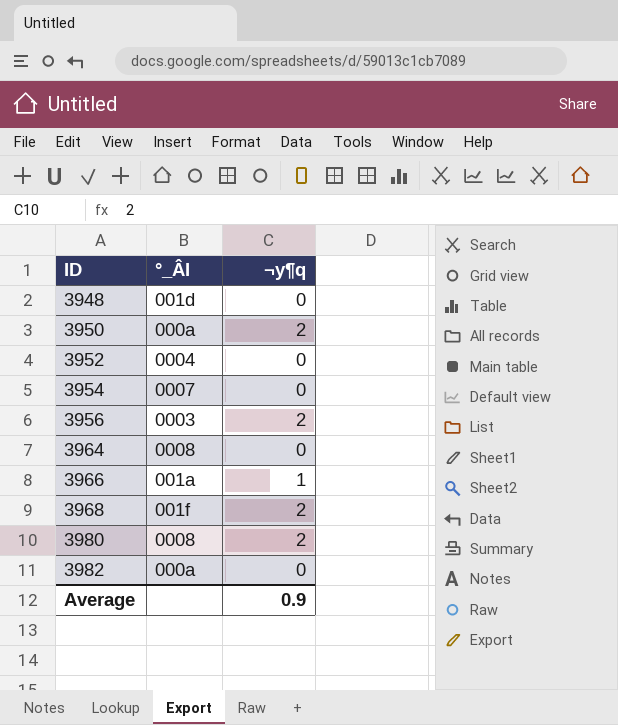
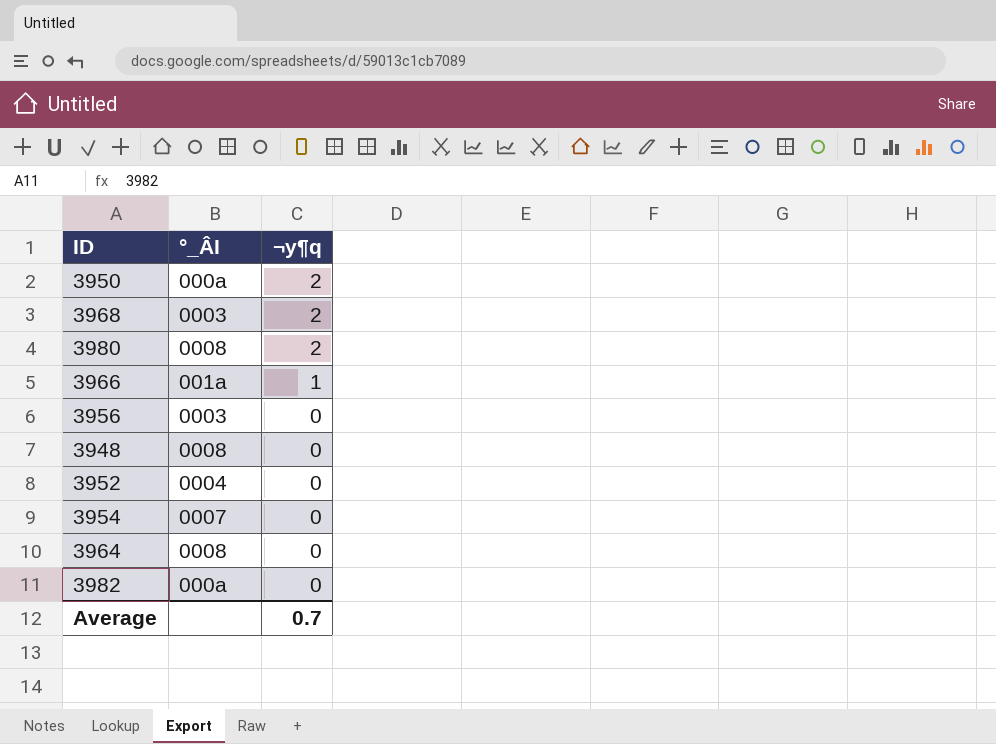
row order: ID ascending -> ¬y¶q descending
3968 | °_ÂI: 001f -> 0003
3956 | ¬y¶q: 2 -> 0
3948 | °_ÂI: 001d -> 0008
Average | ¬y¶q: 0.9 -> 0.7

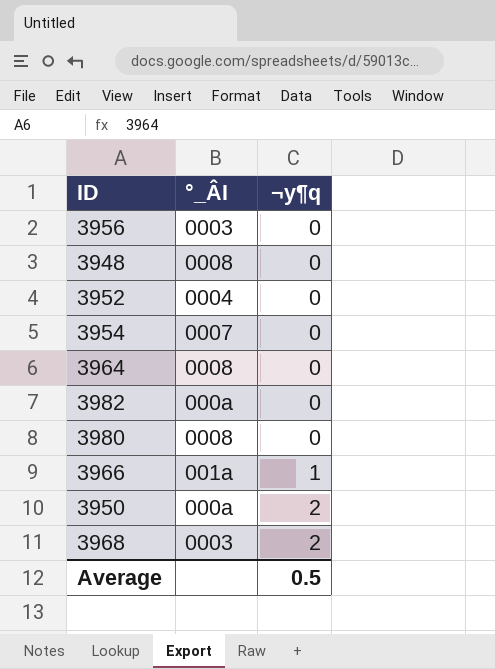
row order: ¬y¶q descending -> ¬y¶q ascending
3980 | ¬y¶q: 2 -> 0
Average | ¬y¶q: 0.7 -> 0.5

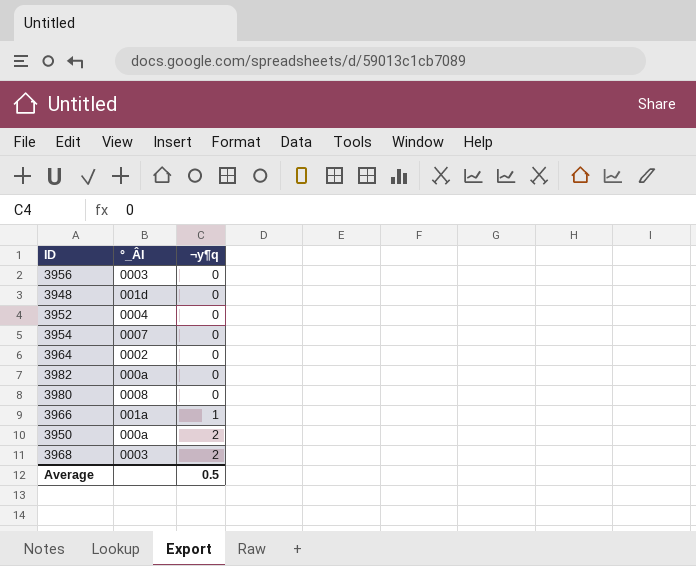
3948 | °_ÂI: 0008 -> 001d
3964 | °_ÂI: 0008 -> 0002

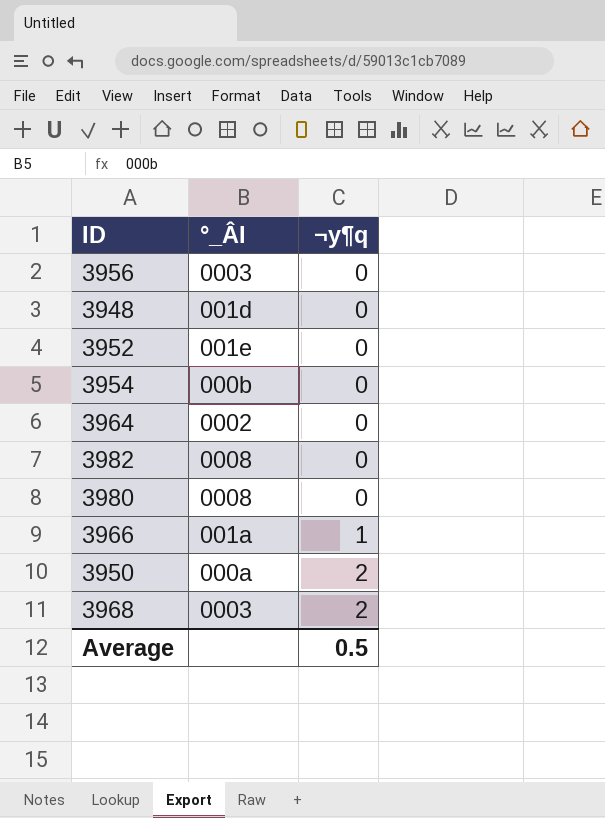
3952 | °_ÂI: 0004 -> 001e
3954 | °_ÂI: 0007 -> 000b
3982 | °_ÂI: 000a -> 0008

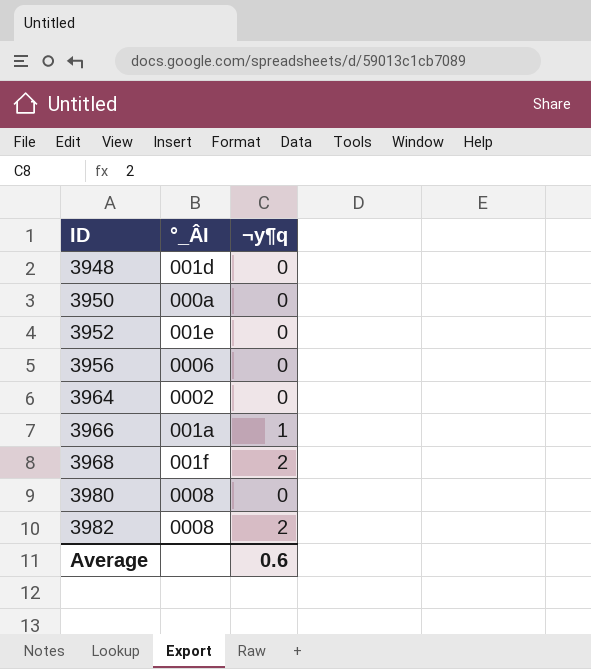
row order: ¬y¶q ascending -> ID ascending
row 3954: 000b | 0 -> none
3950 | ¬y¶q: 2 -> 0
3956 | °_ÂI: 0003 -> 0006
3968 | °_ÂI: 0003 -> 001f
3982 | ¬y¶q: 0 -> 2
Average | ¬y¶q: 0.5 -> 0.6

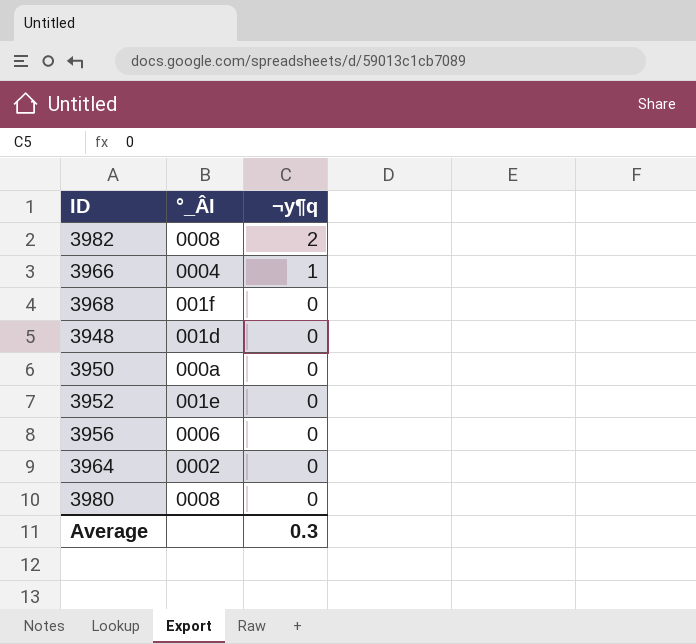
row order: ID ascending -> ¬y¶q descending
3966 | °_ÂI: 001a -> 0004
3968 | ¬y¶q: 2 -> 0
Average | ¬y¶q: 0.6 -> 0.3

